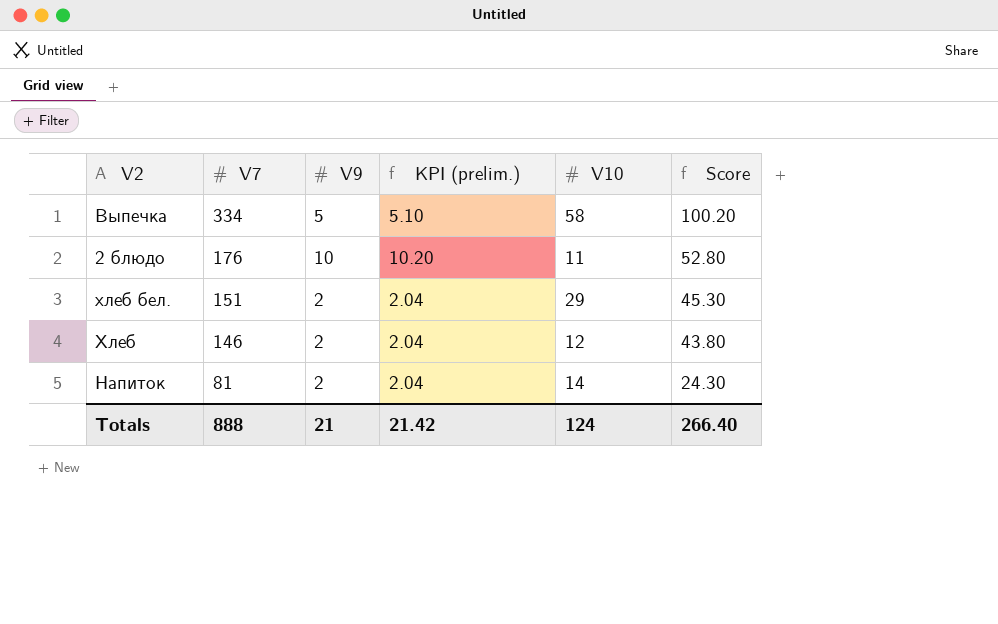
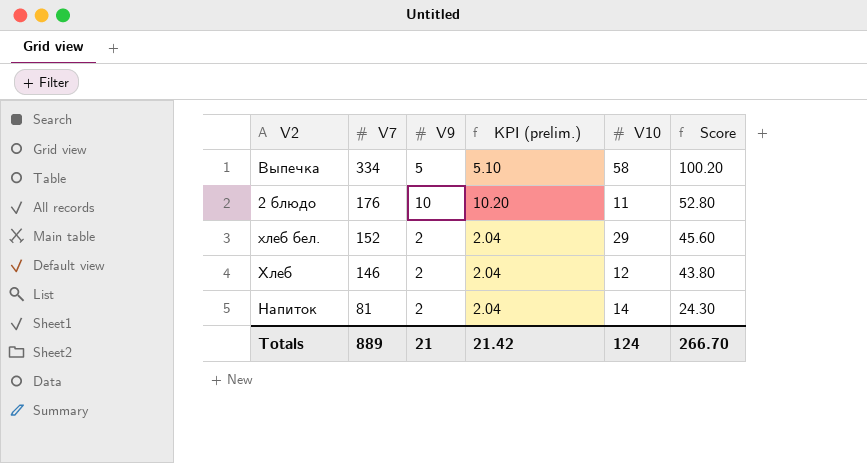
хлеб бел. | V7: 151 -> 152
хлеб бел. | Score: 45.30 -> 45.60
Totals | V7: 888 -> 889
Totals | Score: 266.40 -> 266.70

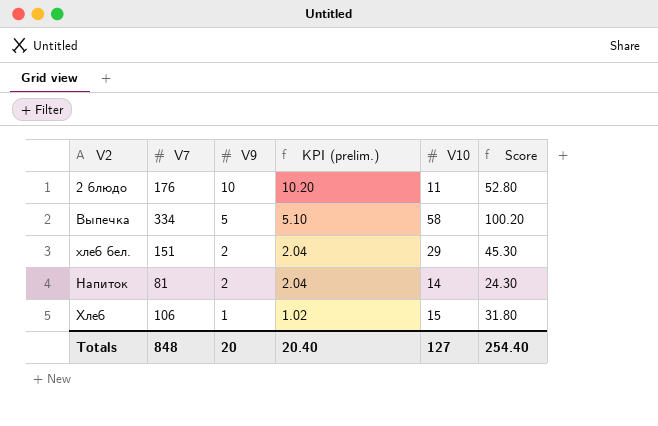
row order: V7 descending -> V9 descending
хлеб бел. | V7: 152 -> 151
хлеб бел. | Score: 45.60 -> 45.30
Хлеб | V7: 146 -> 106
Хлеб | V9: 2 -> 1
Хлеб | KPI (prelim.): 2.04 -> 1.02
Хлеб | V10: 12 -> 15
Хлеб | Score: 43.80 -> 31.80
Totals | V7: 889 -> 848
Totals | V9: 21 -> 20
Totals | KPI (prelim.): 21.42 -> 20.40
Totals | V10: 124 -> 127
Totals | Score: 266.70 -> 254.40

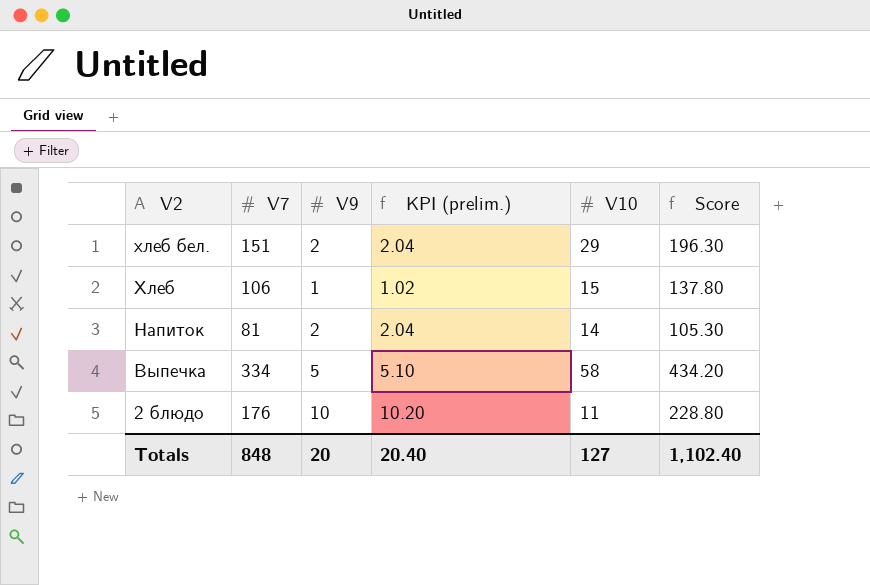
row order: V9 descending -> V2 descending
column Score | formula: [V7] * 0.3 -> [V7] * 1.3
Totals | Score: 254.40 -> 1,102.40

